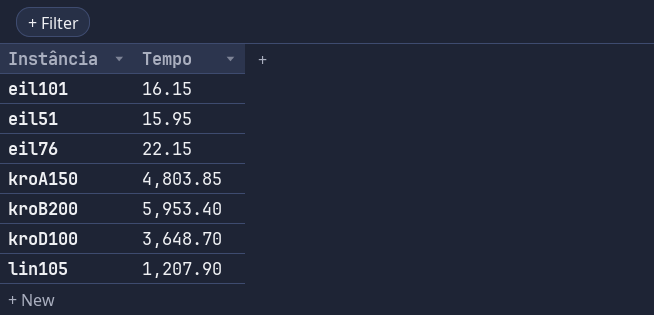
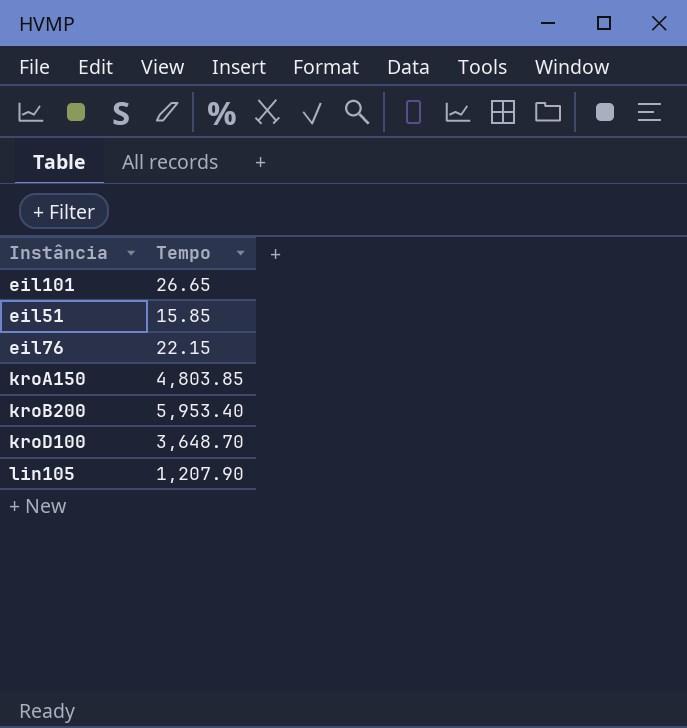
eil101 | Tempo: 16.15 -> 26.65
eil51 | Tempo: 15.95 -> 15.85

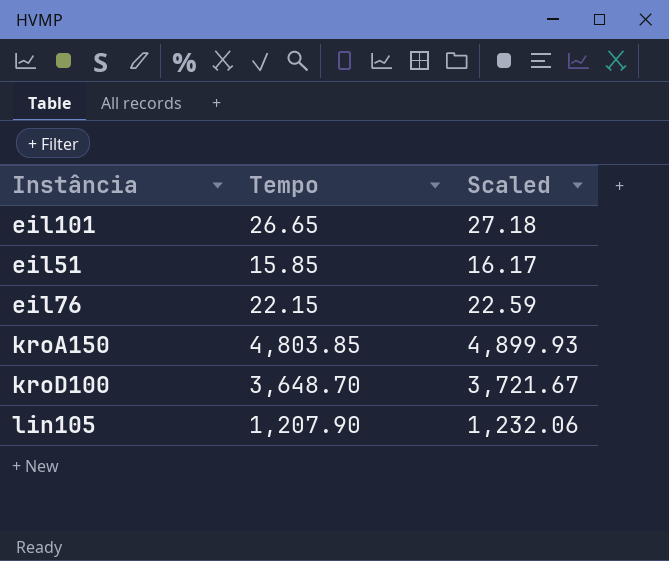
column Scaled | formula: none -> [Tempo] * 1.02
row kroB200: 5,953.40 -> none

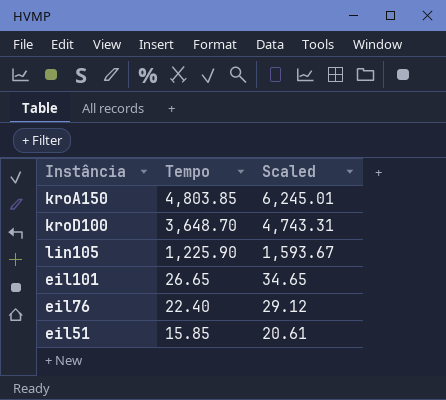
row order: none -> Tempo descending
column Scaled | formula: [Tempo] * 1.02 -> [Tempo] * 1.3
lin105 | Tempo: 1,207.90 -> 1,225.90
eil76 | Tempo: 22.15 -> 22.40

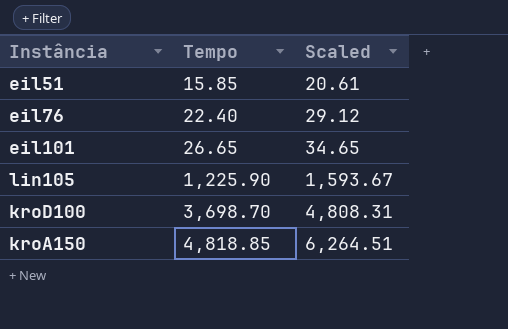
row order: Tempo descending -> Tempo ascending
kroD100 | Tempo: 3,648.70 -> 3,698.70
kroD100 | Scaled: 4,743.31 -> 4,808.31
kroA150 | Tempo: 4,803.85 -> 4,818.85
kroA150 | Scaled: 6,245.01 -> 6,264.51

